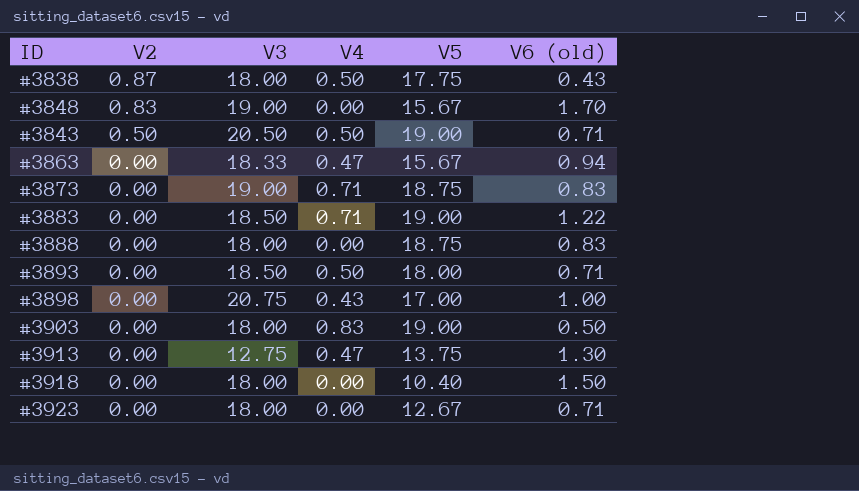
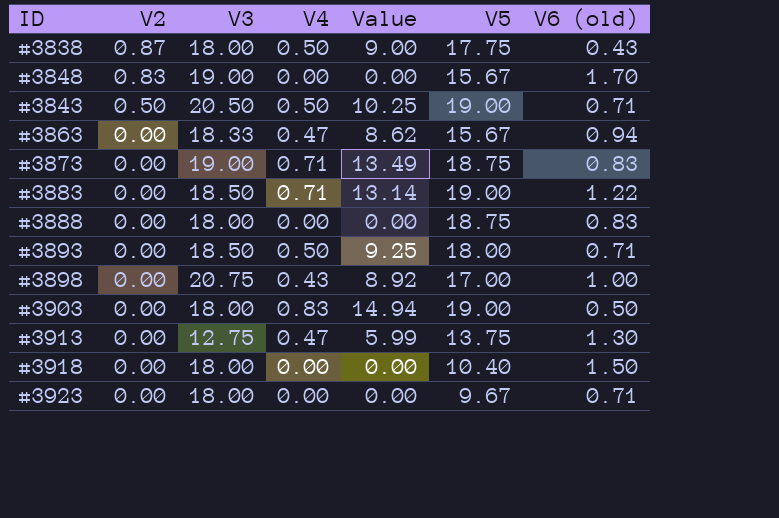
column Value | formula: none -> [V3] * [V4]
#3923 | V5: 12.67 -> 9.67

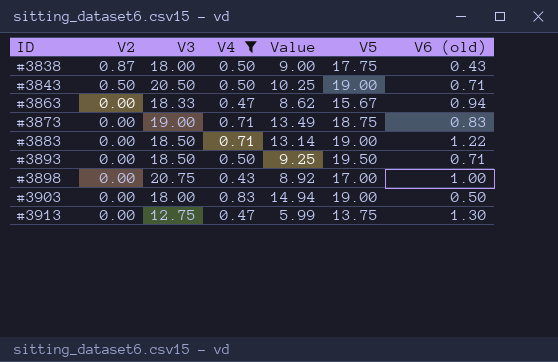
filter: none -> V4 != 0.00
#3893 | V5: 18.00 -> 19.50

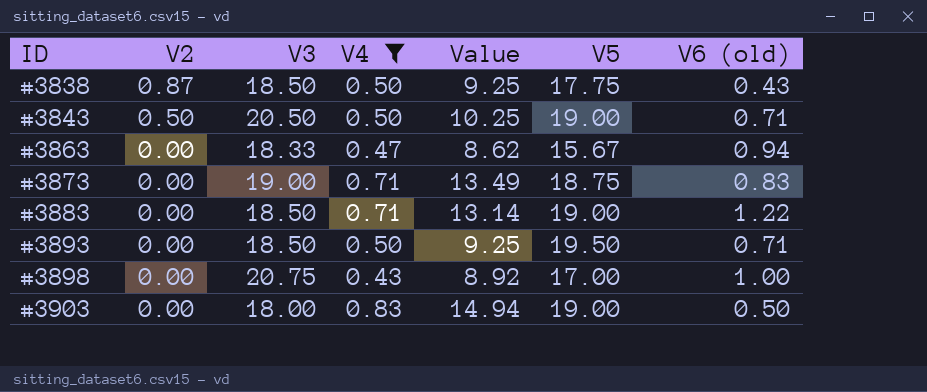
row #3913: 0.00 | 12.75 | 0.47 | 5.99 | 13.75 | 1.30 -> none
#3838 | V3: 18.00 -> 18.50
#3838 | Value: 9.00 -> 9.25

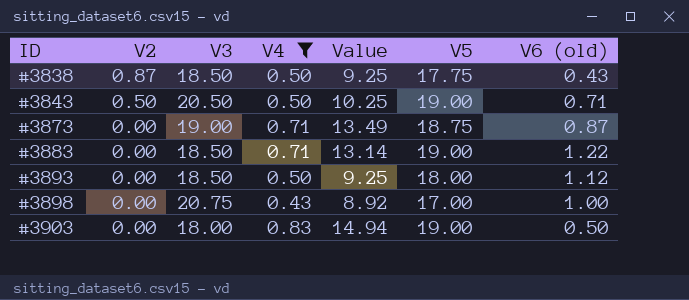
row #3863: 0.00 | 18.33 | 0.47 | 8.62 | 15.67 | 0.94 -> none
#3873 | V6 (old): 0.83 -> 0.87
#3893 | V5: 19.50 -> 18.00
#3893 | V6 (old): 0.71 -> 1.12

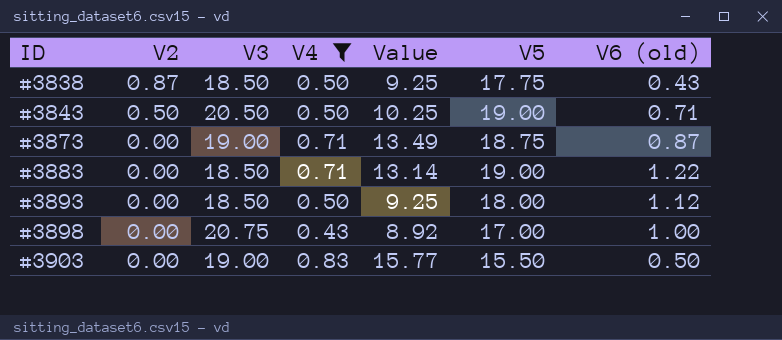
#3903 | V3: 18.00 -> 19.00
#3903 | Value: 14.94 -> 15.77
#3903 | V5: 19.00 -> 15.50

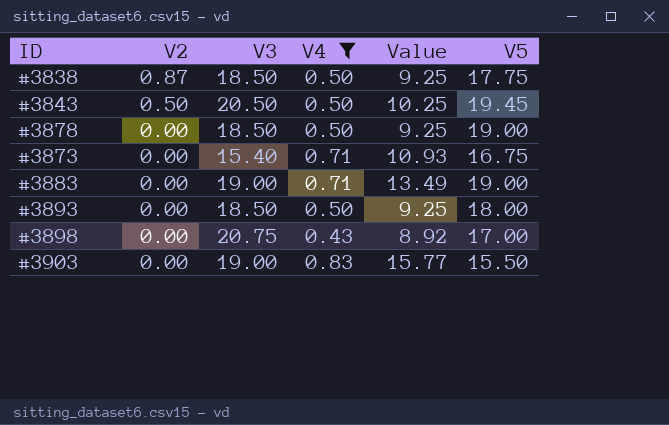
column V6 (old) | position: 7 -> none
#3843 | V5: 19.00 -> 19.45
row #3878: none -> 0.00 | 18.50 | 0.50 | 9.25 | 19.00
#3873 | V3: 19.00 -> 15.40
#3873 | Value: 13.49 -> 10.93
#3873 | V5: 18.75 -> 16.75
#3883 | V3: 18.50 -> 19.00
#3883 | Value: 13.14 -> 13.49

